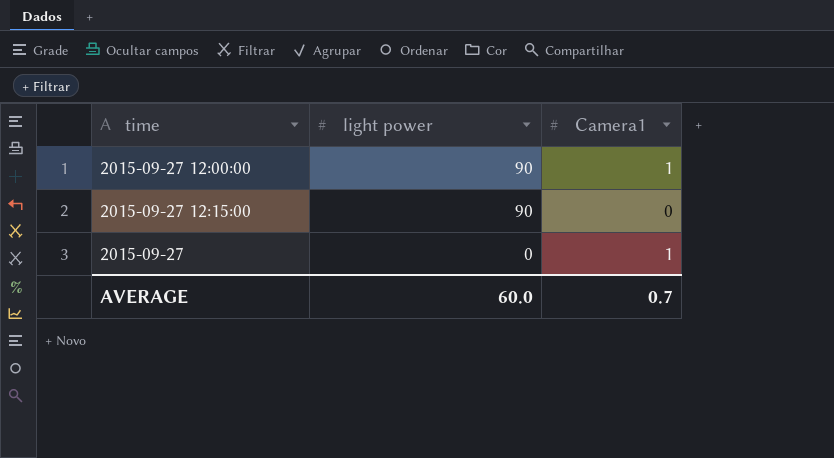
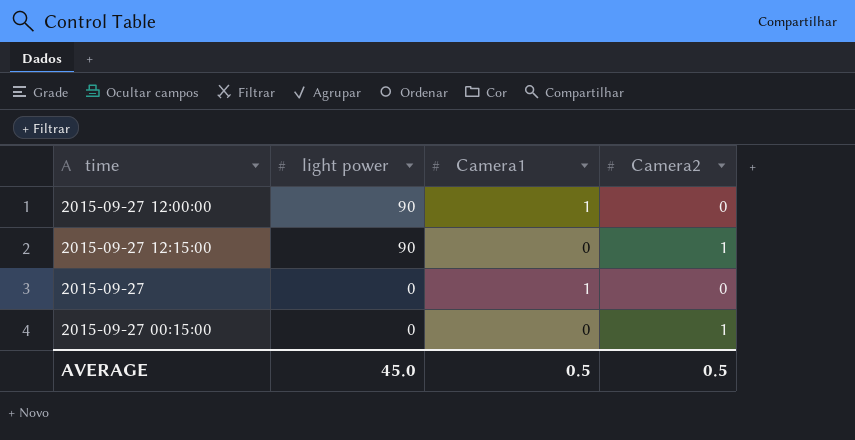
column Camera2 | position: none -> 4
row 2015-09-27 00:15:00: none -> 0 | 0 | 1
AVERAGE | light power: 60.0 -> 45.0
AVERAGE | Camera1: 0.7 -> 0.5

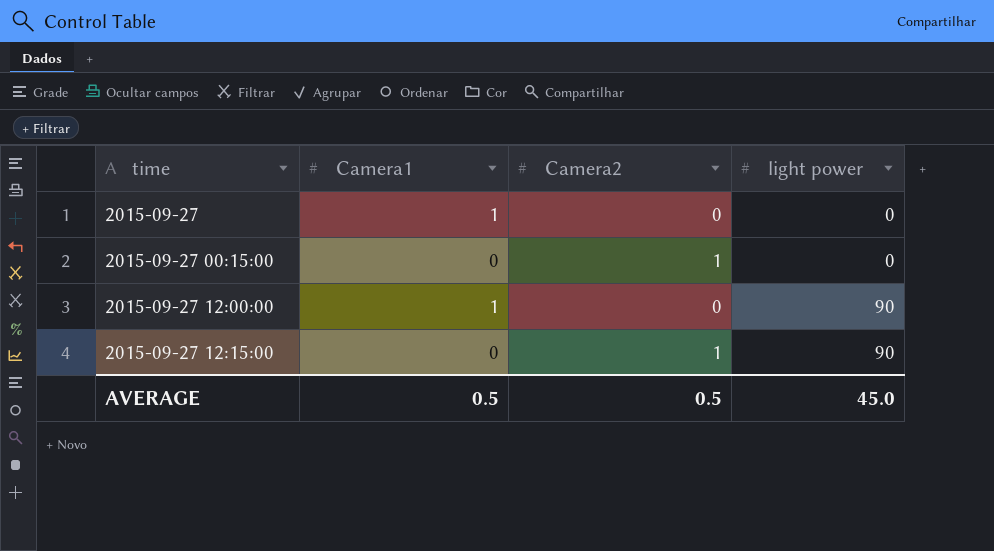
row order: light power descending -> time ascending
column light power | position: 2 -> 4

